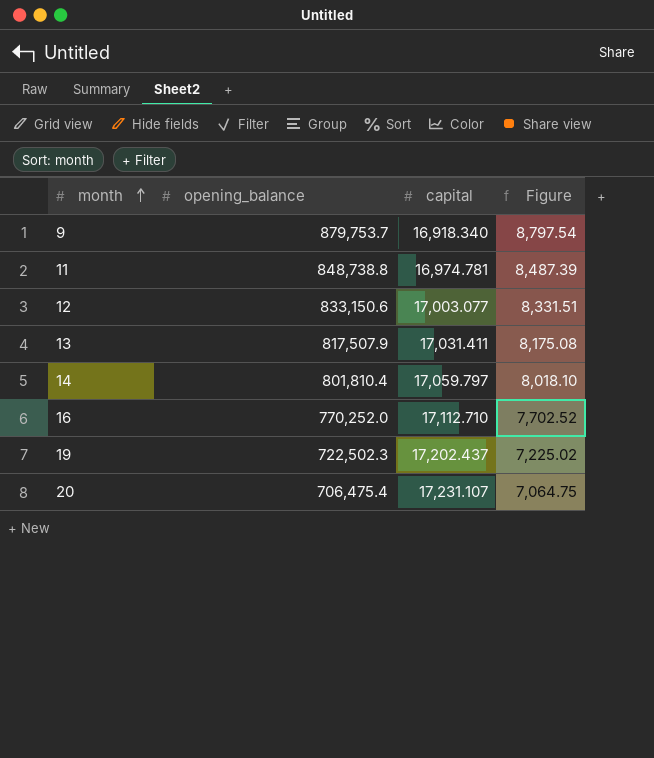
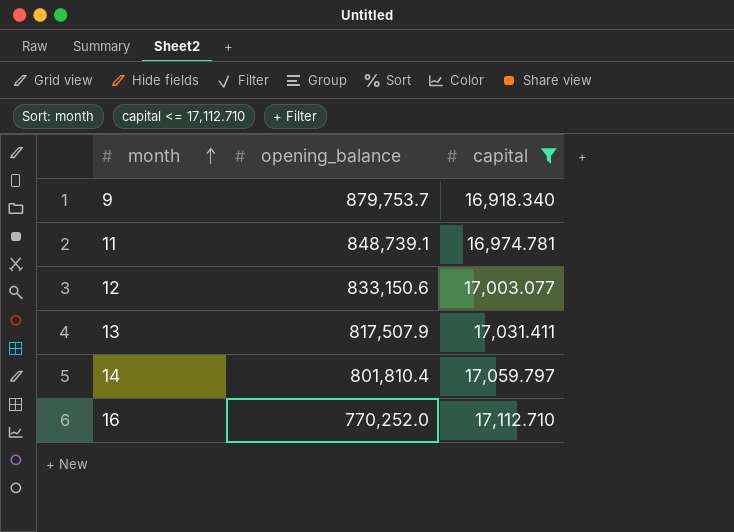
filter: none -> capital <= 17,112.710
column Figure | formula: [opening_balance] * 0.01 -> none
11 | opening_balance: 848,738.8 -> 848,739.1

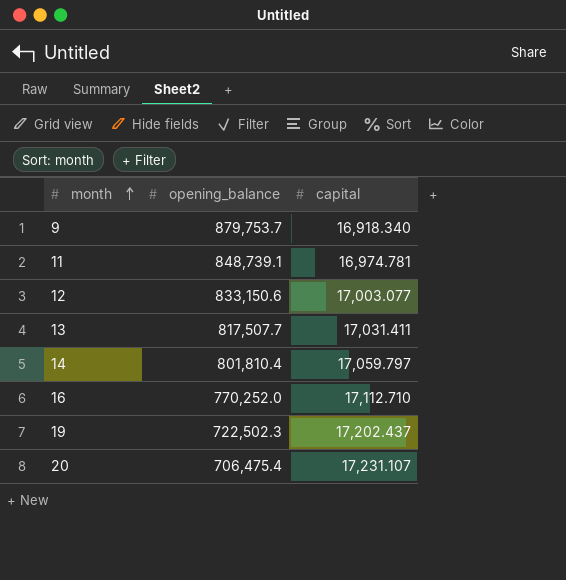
filter: capital <= 17,112.710 -> none
13 | opening_balance: 817,507.9 -> 817,507.7

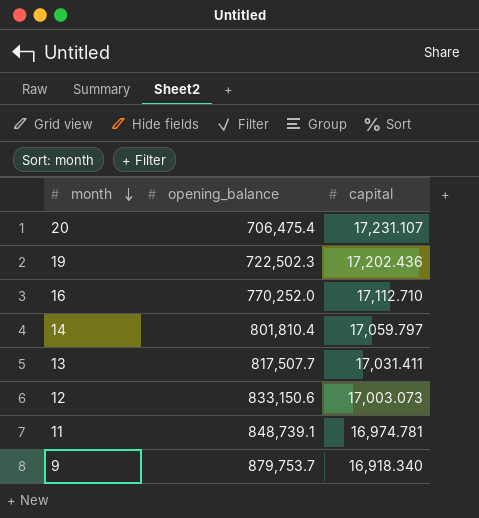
row order: month ascending -> month descending
19 | capital: 17,202.437 -> 17,202.436
12 | capital: 17,003.077 -> 17,003.073

